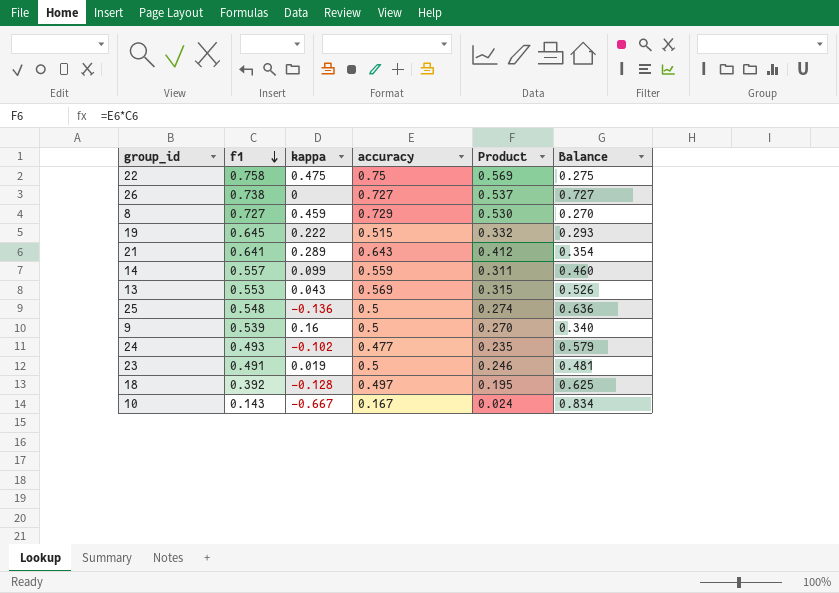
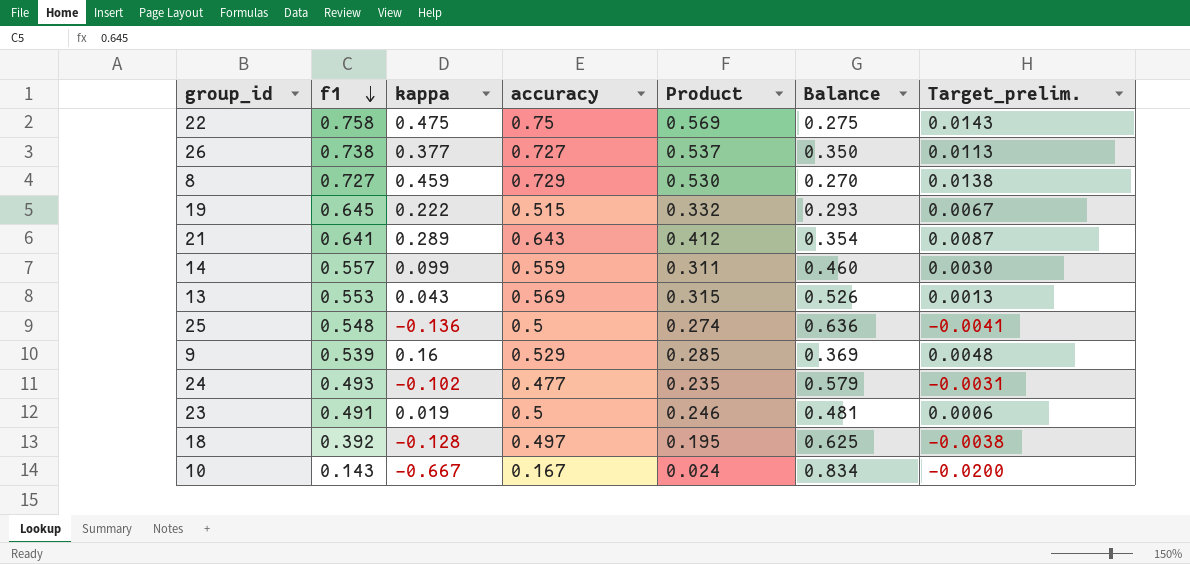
column Target_prelim. | formula: none -> [kappa] * 0.03
26 | kappa: 0 -> 0.377
26 | Balance: 0.727 -> 0.350
9 | accuracy: 0.5 -> 0.529
9 | Product: 0.270 -> 0.285
9 | Balance: 0.340 -> 0.369

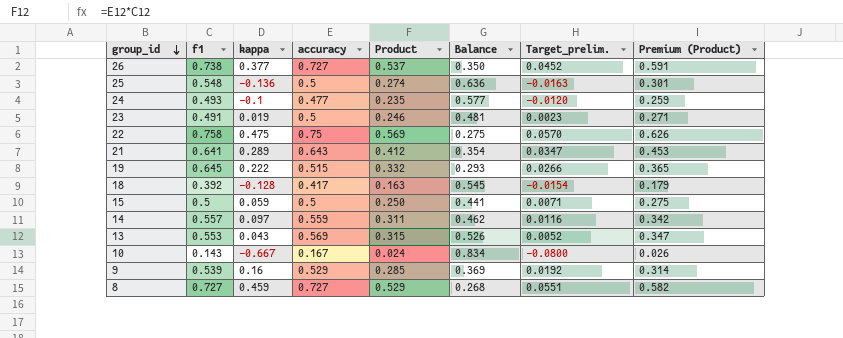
row order: f1 descending -> group_id descending
column Target_prelim. | formula: [kappa] * 0.03 -> [kappa] * 0.12
column Premium (Product) | formula: none -> [Product] * 1.1
24 | kappa: -0.102 -> -0.1
24 | Balance: 0.579 -> 0.577
18 | accuracy: 0.497 -> 0.417
18 | Product: 0.195 -> 0.163
18 | Balance: 0.625 -> 0.545
row 15: none -> 0.5 | 0.059 | 0.5 | 0.250 | 0.441 | 0.0071 | 0.275
14 | kappa: 0.099 -> 0.097
14 | Balance: 0.460 -> 0.462
8 | accuracy: 0.729 -> 0.727
8 | Product: 0.530 -> 0.529
8 | Balance: 0.270 -> 0.268

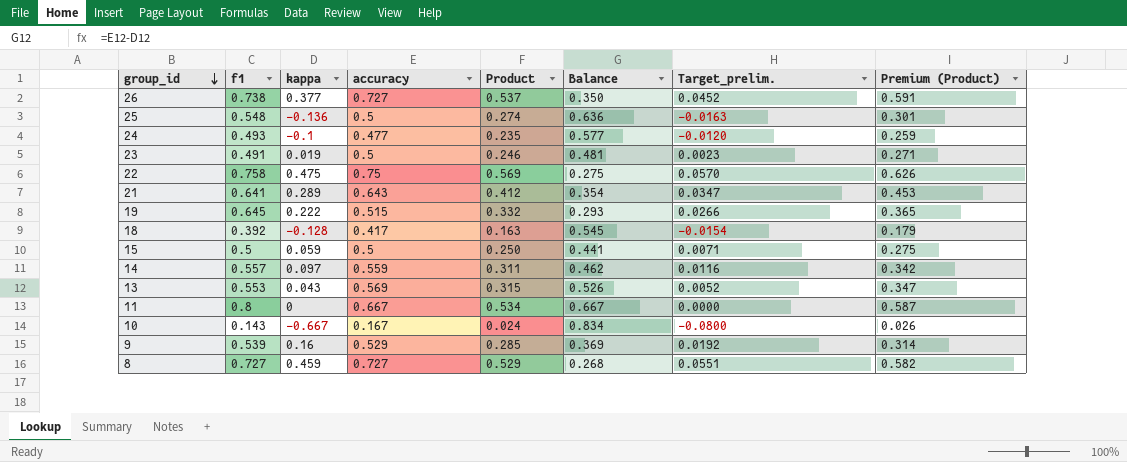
row 11: none -> 0.8 | 0 | 0.667 | 0.534 | 0.667 | 0.0000 | 0.587

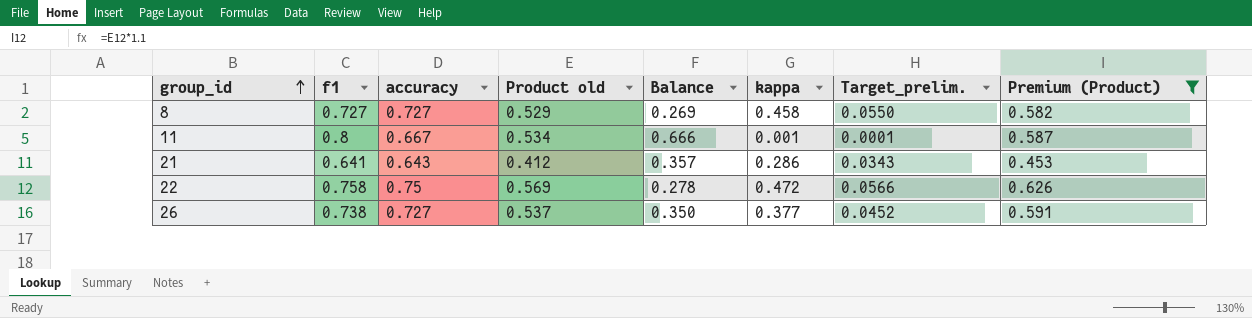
filter: none -> Premium (Product) >= 0.453
row order: group_id descending -> group_id ascending
column name: Product -> Product old
column kappa | position: 3 -> 6
8 | Balance: 0.268 -> 0.269
8 | kappa: 0.459 -> 0.458
8 | Target_prelim.: 0.0551 -> 0.0550
11 | Balance: 0.667 -> 0.666
11 | kappa: 0 -> 0.001
11 | Target_prelim.: 0.0000 -> 0.0001
21 | Balance: 0.354 -> 0.357
21 | kappa: 0.289 -> 0.286
21 | Target_prelim.: 0.0347 -> 0.0343
22 | Balance: 0.275 -> 0.278
22 | kappa: 0.475 -> 0.472
22 | Target_prelim.: 0.0570 -> 0.0566

